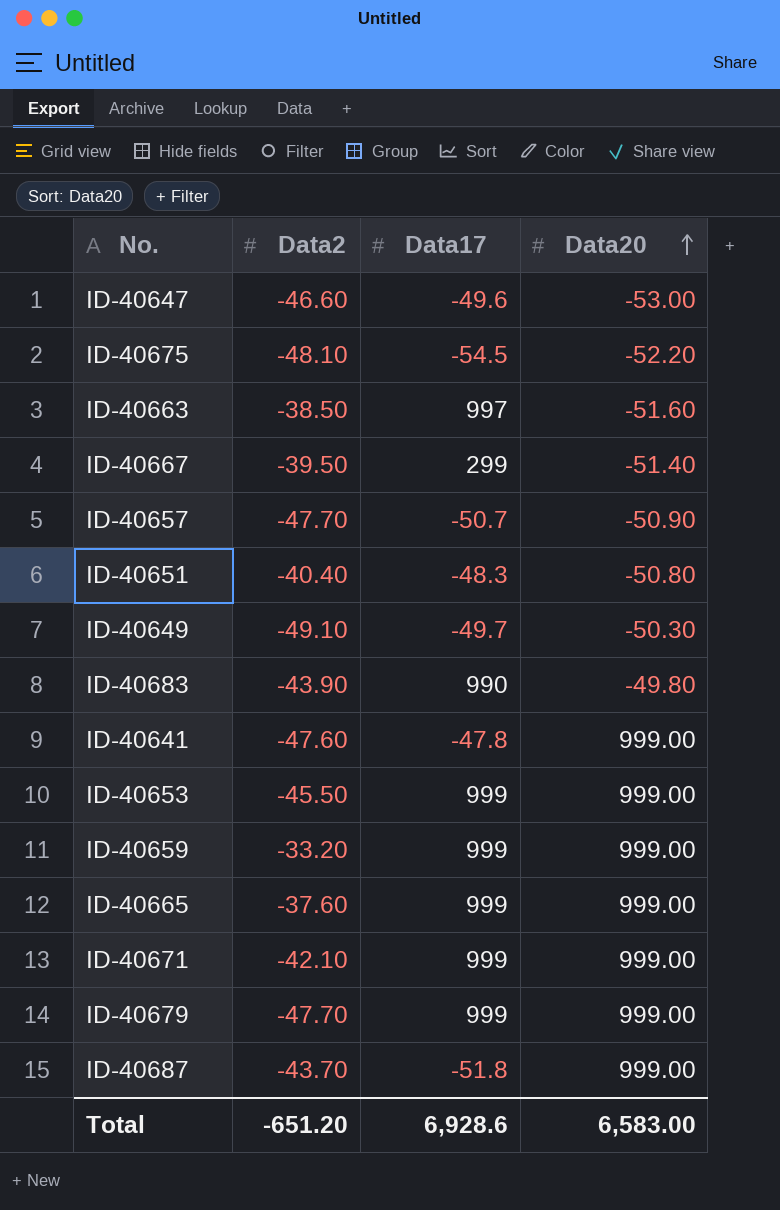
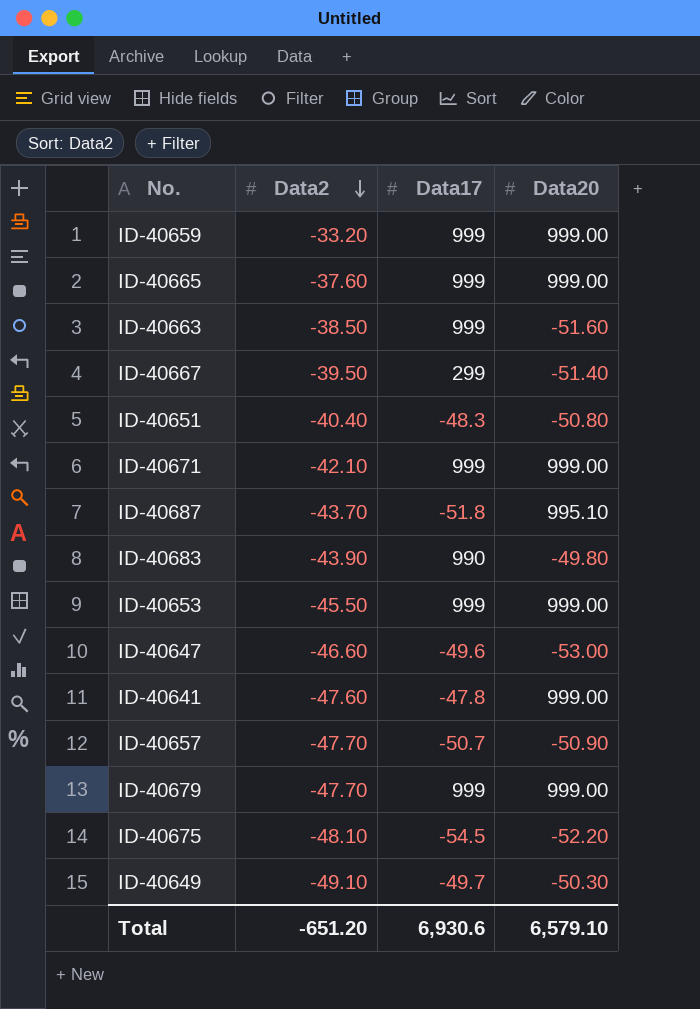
row order: Data20 ascending -> Data2 descending
ID-40663 | Data17: 997 -> 999
ID-40687 | Data20: 999.00 -> 995.10
Total | Data17: 6,928.6 -> 6,930.6
Total | Data20: 6,583.00 -> 6,579.10

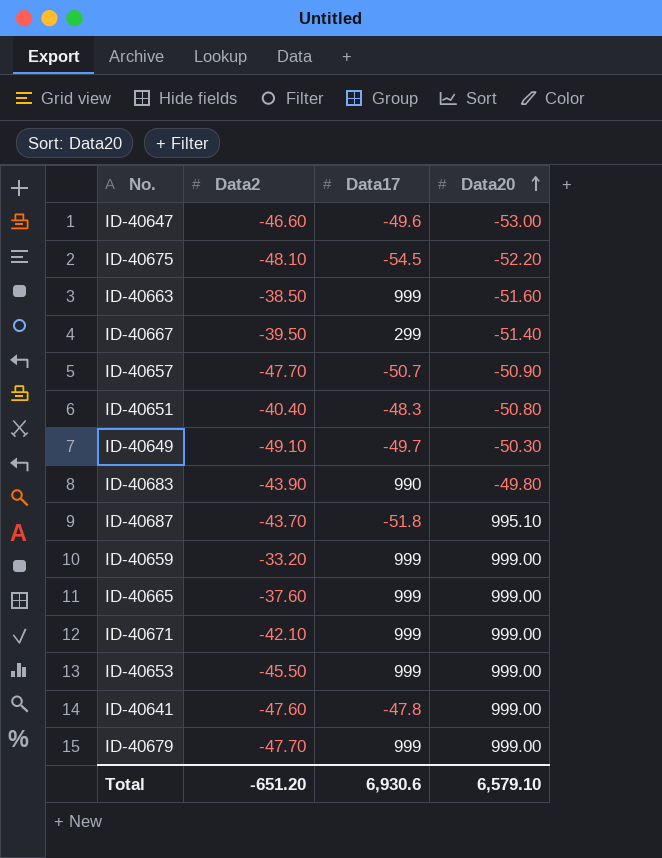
row order: Data2 descending -> Data20 ascending

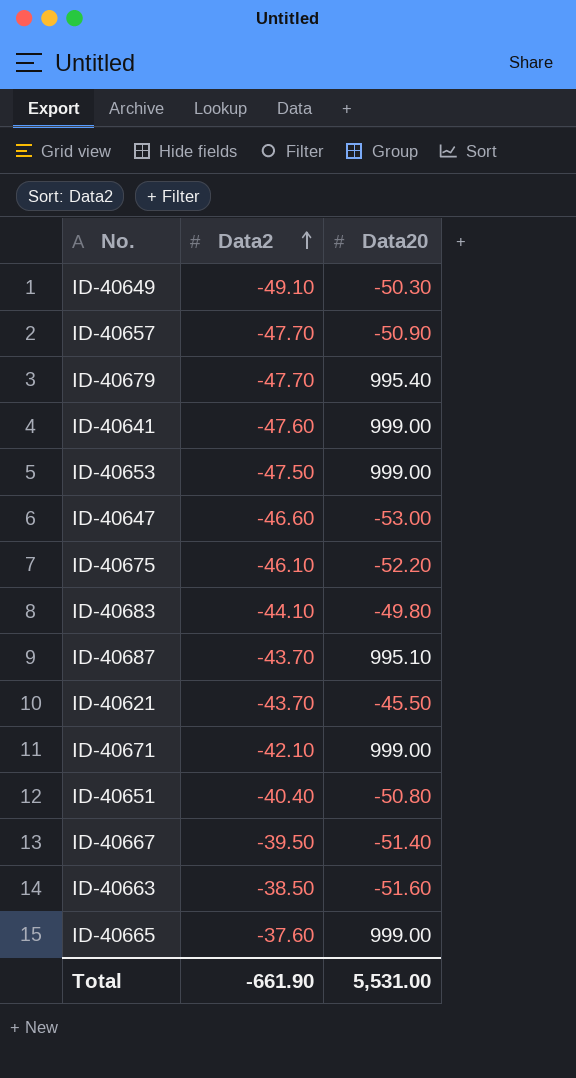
row order: Data20 ascending -> Data2 ascending
column Data17 | position: 3 -> none
row ID-40659: -33.20 | 999 | 999.00 -> none
ID-40679 | Data20: 999.00 -> 995.40
ID-40653 | Data2: -45.50 -> -47.50
ID-40675 | Data2: -48.10 -> -46.10
ID-40683 | Data2: -43.90 -> -44.10
row ID-40621: none -> -43.70 | -45.50
Total | Data2: -651.20 -> -661.90
Total | Data20: 6,579.10 -> 5,531.00

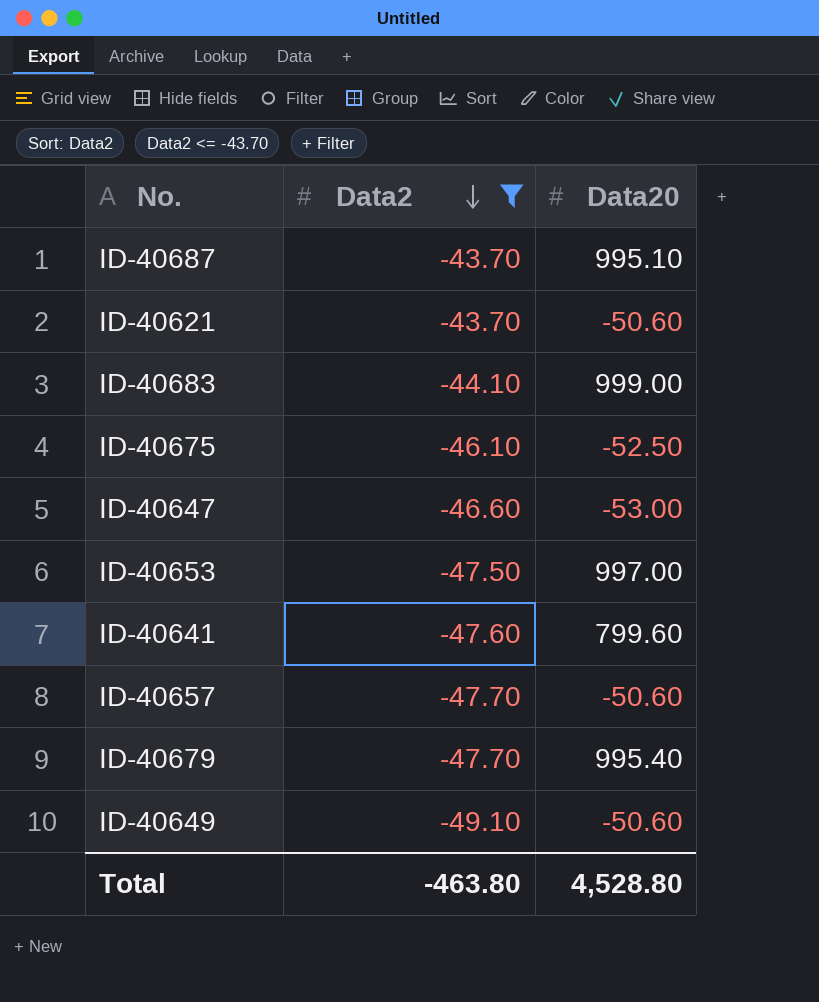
filter: none -> Data2 <= -43.70
row order: Data2 ascending -> Data2 descending
ID-40621 | Data20: -45.50 -> -50.60
ID-40683 | Data20: -49.80 -> 999.00
ID-40675 | Data20: -52.20 -> -52.50
ID-40653 | Data20: 999.00 -> 997.00
ID-40641 | Data20: 999.00 -> 799.60
ID-40657 | Data20: -50.90 -> -50.60
ID-40649 | Data20: -50.30 -> -50.60
Total | Data2: -661.90 -> -463.80
Total | Data20: 5,531.00 -> 4,528.80

